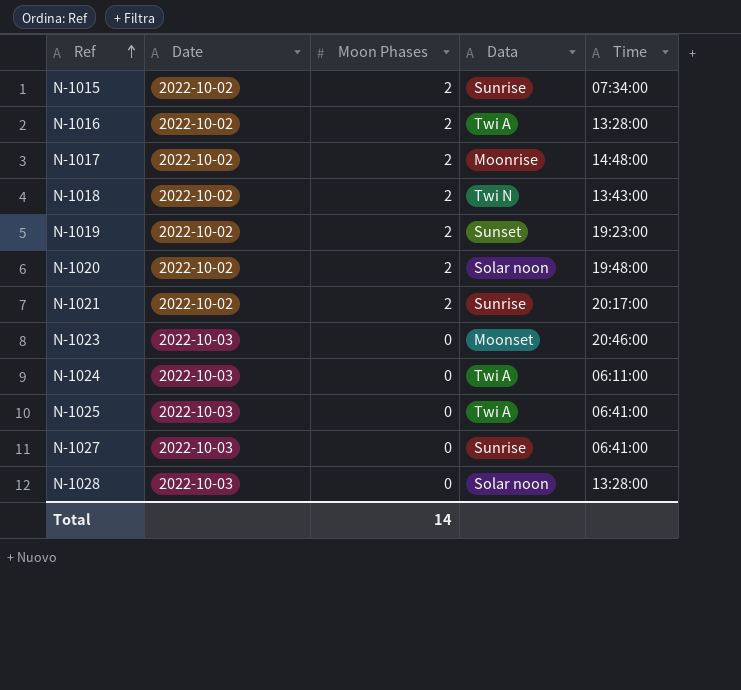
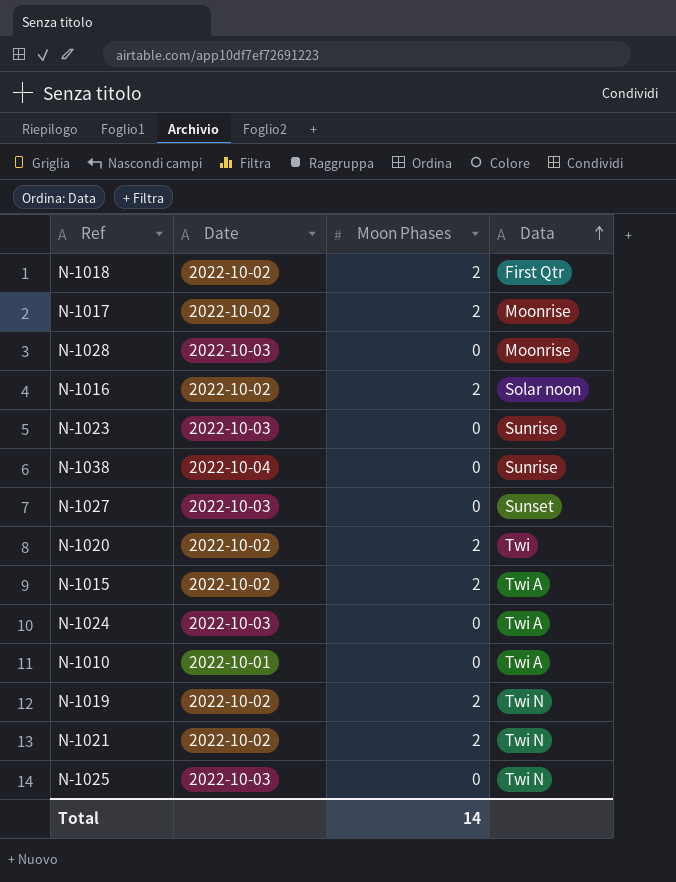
row order: Ref ascending -> Data ascending
column Time | position: 5 -> none
N-1018 | Data: Twi N -> First Qtr
N-1028 | Data: Solar noon -> Moonrise
N-1016 | Data: Twi A -> Solar noon
N-1023 | Data: Moonset -> Sunrise
row N-1038: none -> 2022-10-04 | 0 | Sunrise
N-1027 | Data: Sunrise -> Sunset
N-1020 | Data: Solar noon -> Twi
N-1015 | Data: Sunrise -> Twi A
row N-1010: none -> 2022-10-01 | 0 | Twi A
N-1019 | Data: Sunset -> Twi N
N-1021 | Data: Sunrise -> Twi N
N-1025 | Data: Twi A -> Twi N

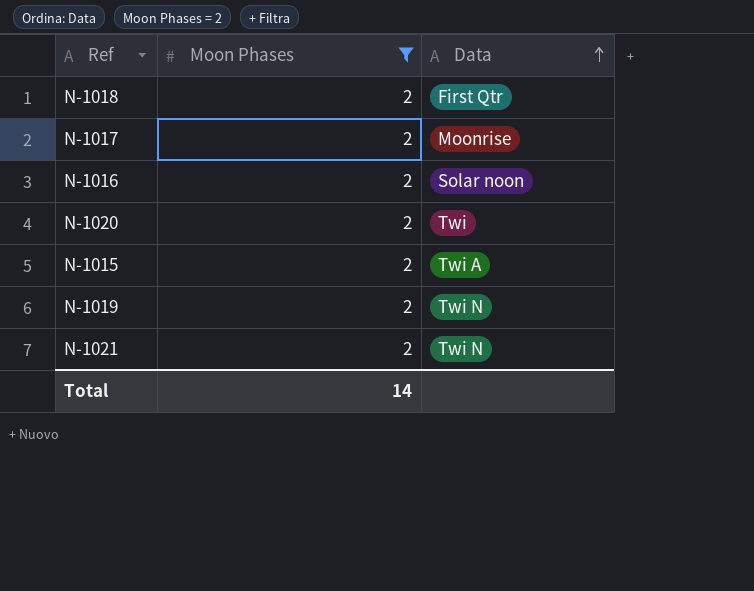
filter: none -> Moon Phases = 2
column Date | position: 2 -> none

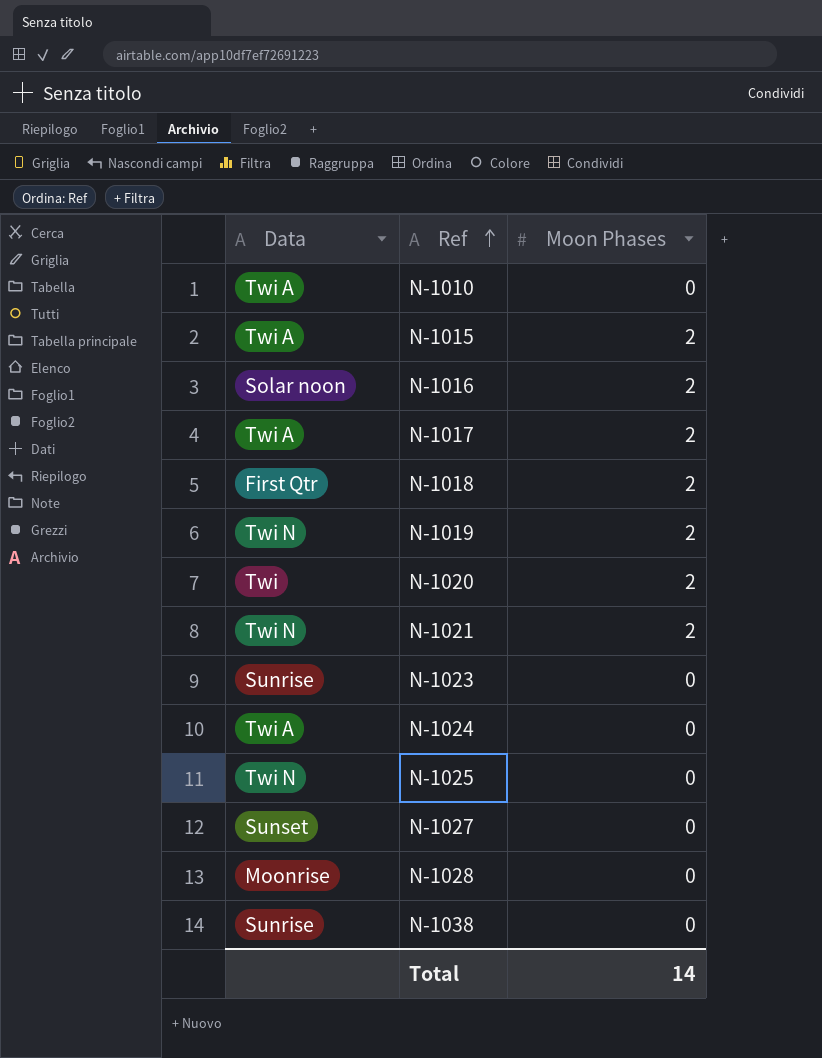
filter: Moon Phases = 2 -> none
row order: Data ascending -> Ref ascending
column Data | position: 3 -> 1
N-1017 | Data: Moonrise -> Twi A

